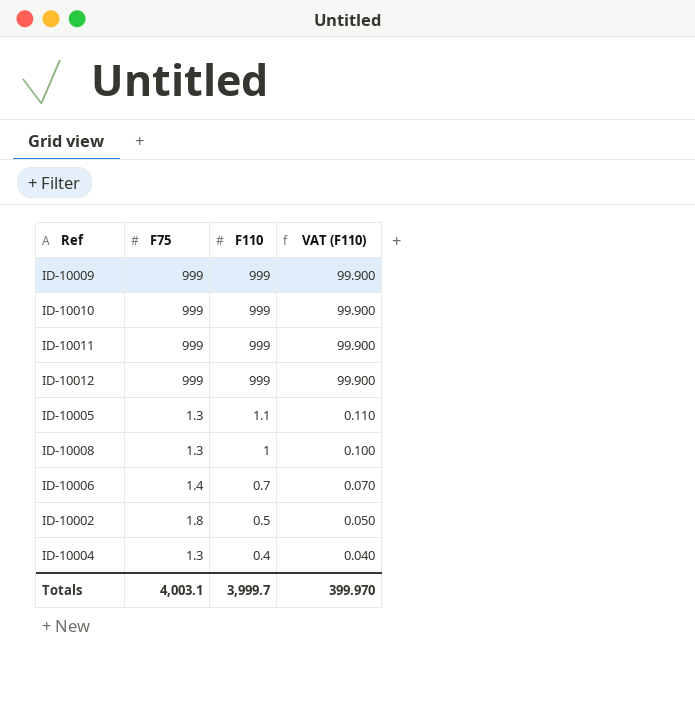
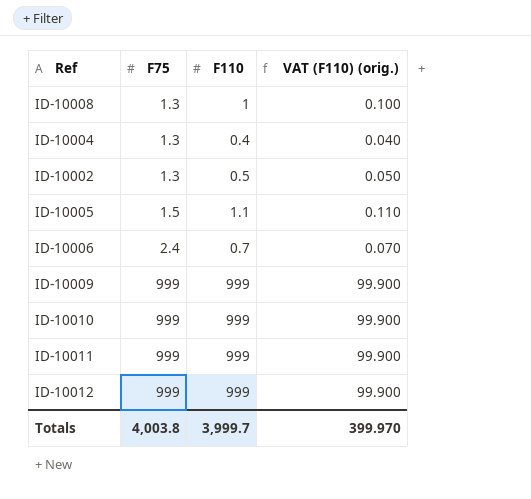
row order: F110 descending -> F75 ascending
column name: VAT (F110) -> VAT (F110) (orig.)
ID-10002 | F75: 1.8 -> 1.3
ID-10005 | F75: 1.3 -> 1.5
ID-10006 | F75: 1.4 -> 2.4
Totals | F75: 4,003.1 -> 4,003.8

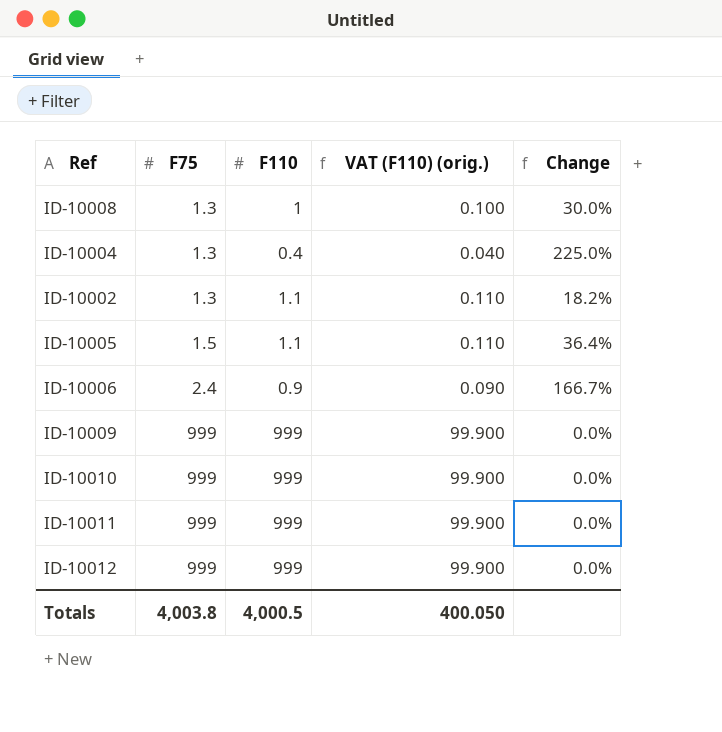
column Change | formula: none -> ([F75] - [F110]) / [F110]
ID-10002 | F110: 0.5 -> 1.1
ID-10002 | VAT (F110) (orig.): 0.050 -> 0.110
ID-10006 | F110: 0.7 -> 0.9
ID-10006 | VAT (F110) (orig.): 0.070 -> 0.090
Totals | F110: 3,999.7 -> 4,000.5
Totals | VAT (F110) (orig.): 399.970 -> 400.050

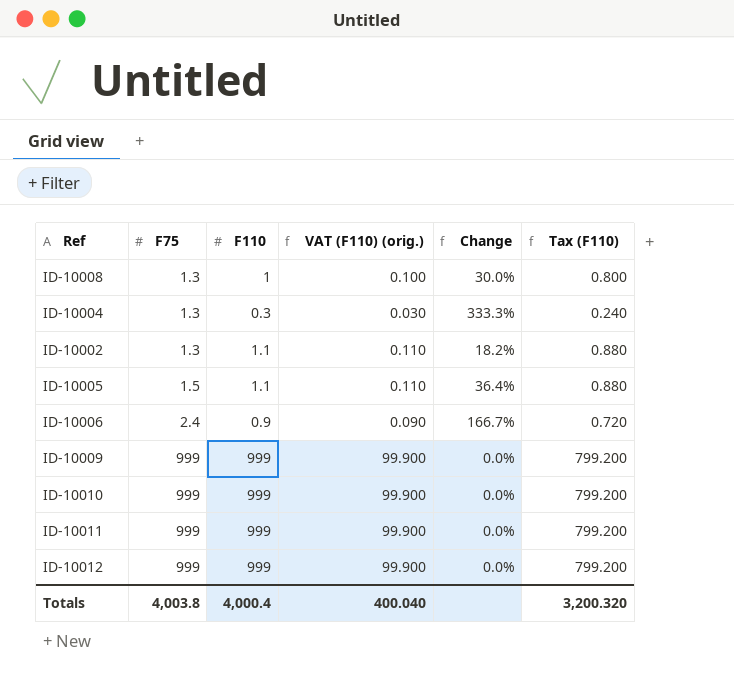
column Tax (F110) | formula: none -> [F110] * 0.8
ID-10004 | F110: 0.4 -> 0.3
ID-10004 | VAT (F110) (orig.): 0.040 -> 0.030
ID-10004 | Change: 225.0% -> 333.3%
Totals | F110: 4,000.5 -> 4,000.4
Totals | VAT (F110) (orig.): 400.050 -> 400.040

